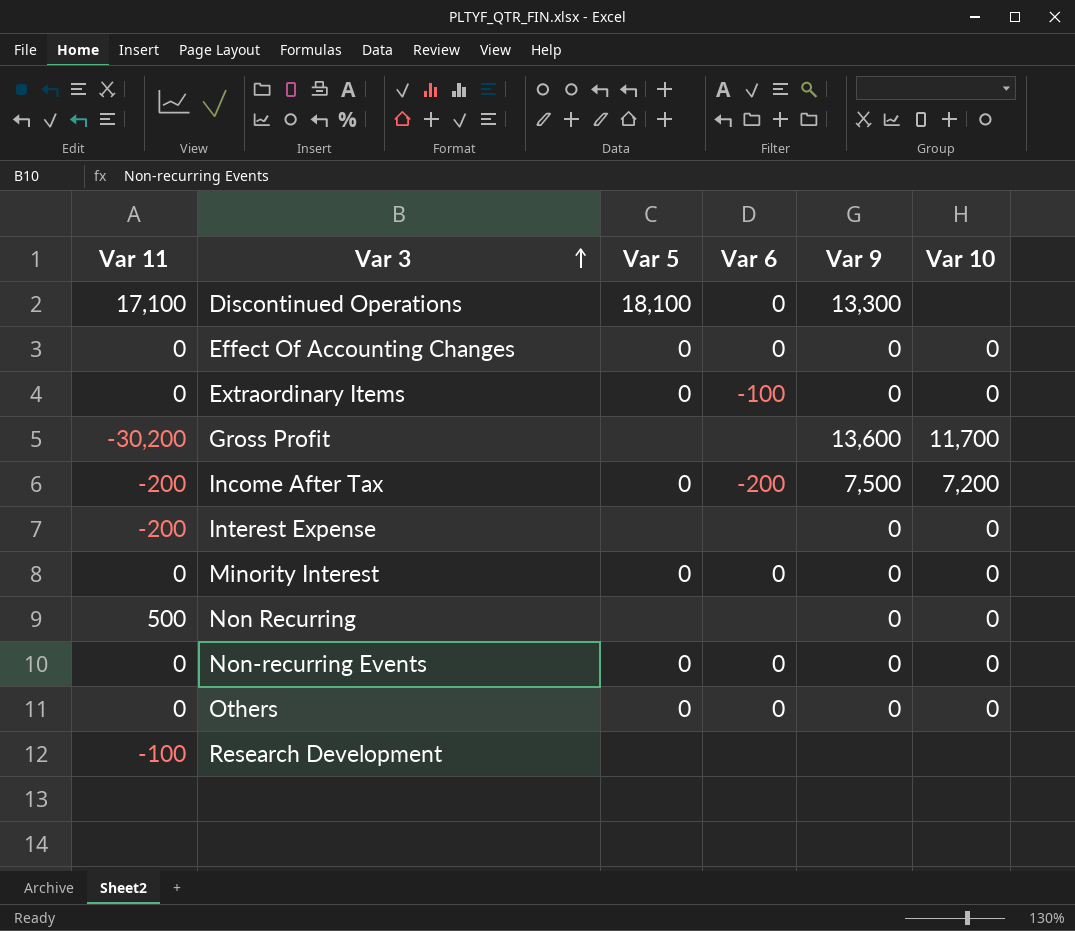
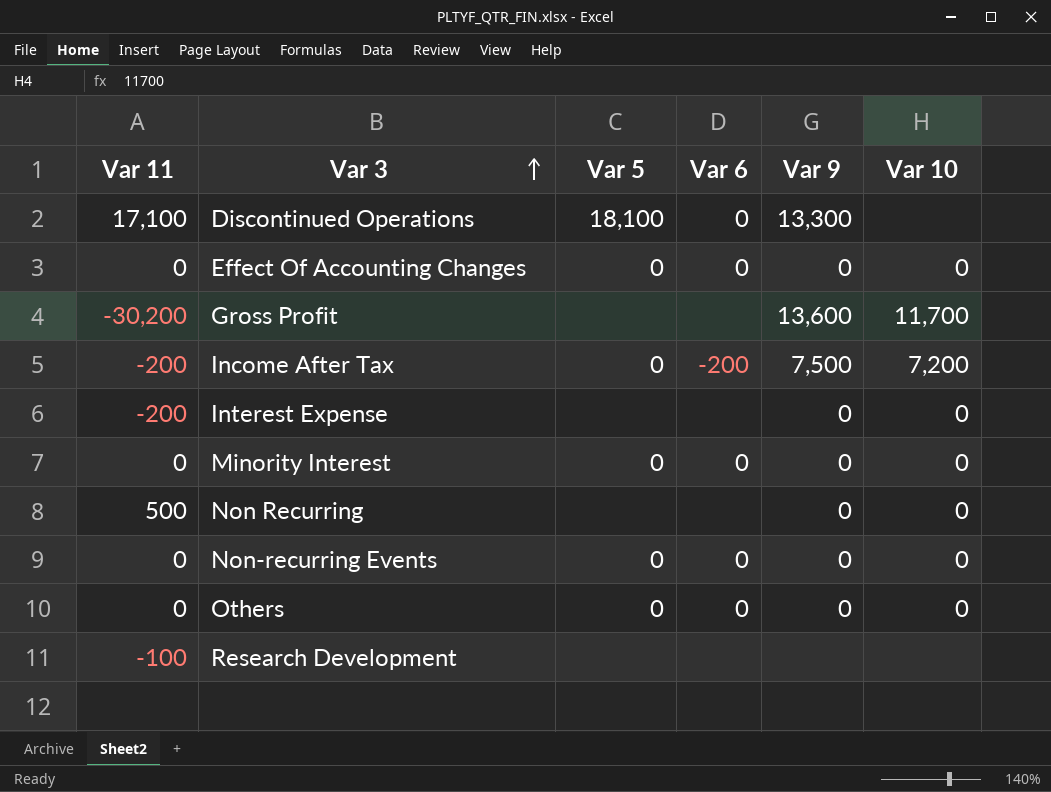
row Extraordinary Items: 0 | 0 | -100 | 0 | 0 -> none

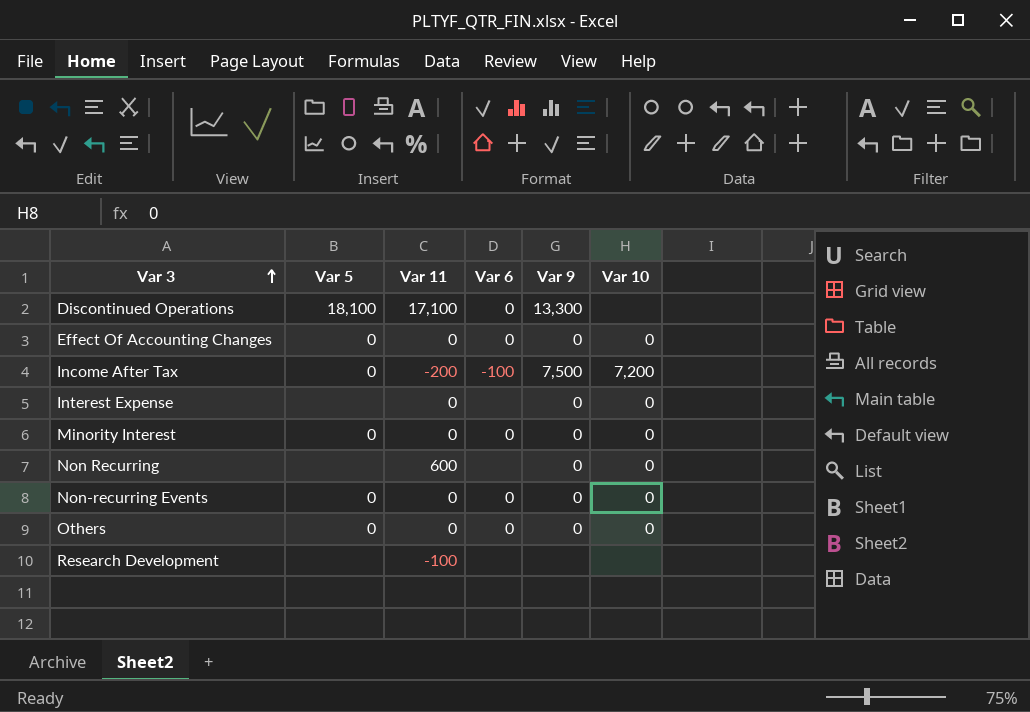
column Var 11 | position: 1 -> 3
row Gross Profit: -30,200 | none | none | 13,600 | 11,700 -> none
Income After Tax | Var 6: -200 -> -100
Interest Expense | Var 11: -200 -> 0
Non Recurring | Var 11: 500 -> 600

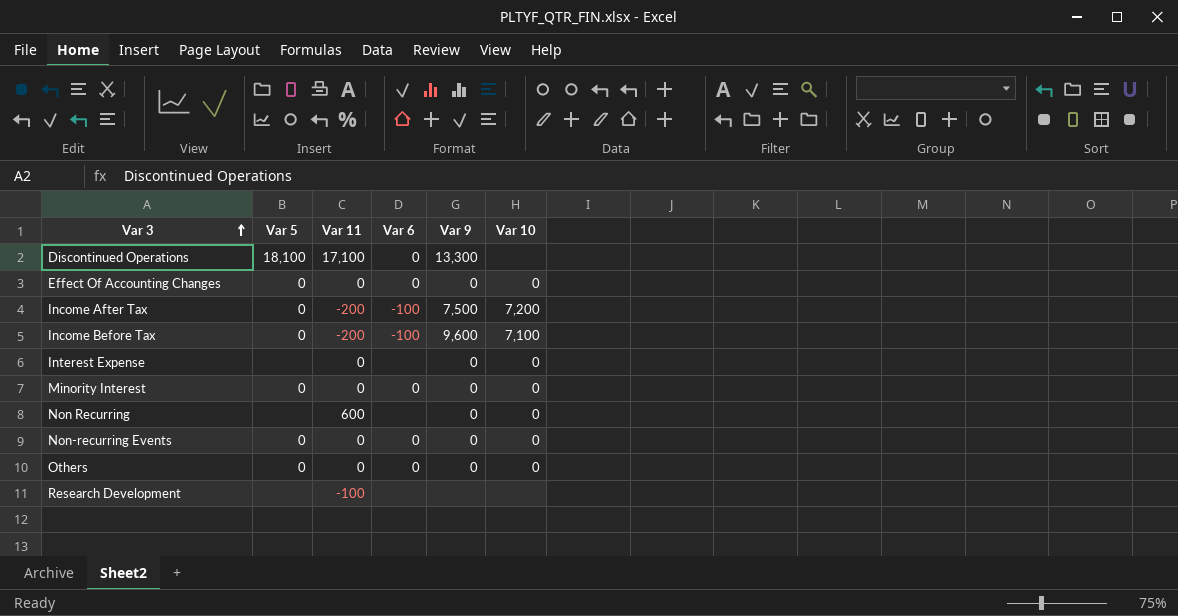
row Income Before Tax: none -> 0 | -200 | -100 | 9,600 | 7,100

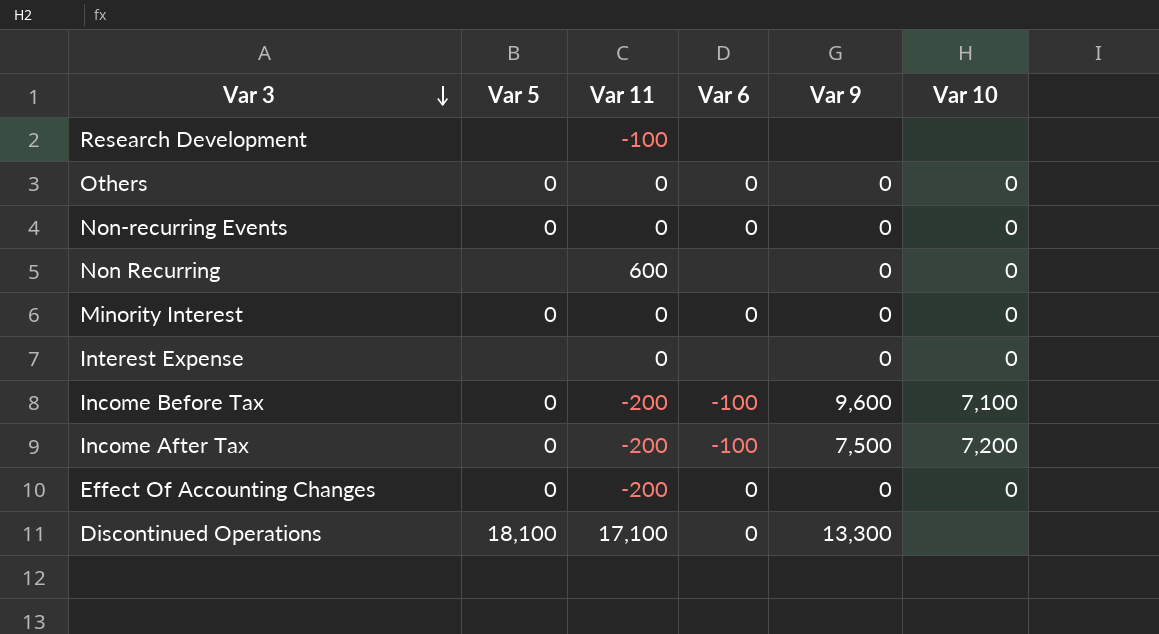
row order: Var 3 ascending -> Var 3 descending
Effect Of Accounting Changes | Var 11: 0 -> -200

